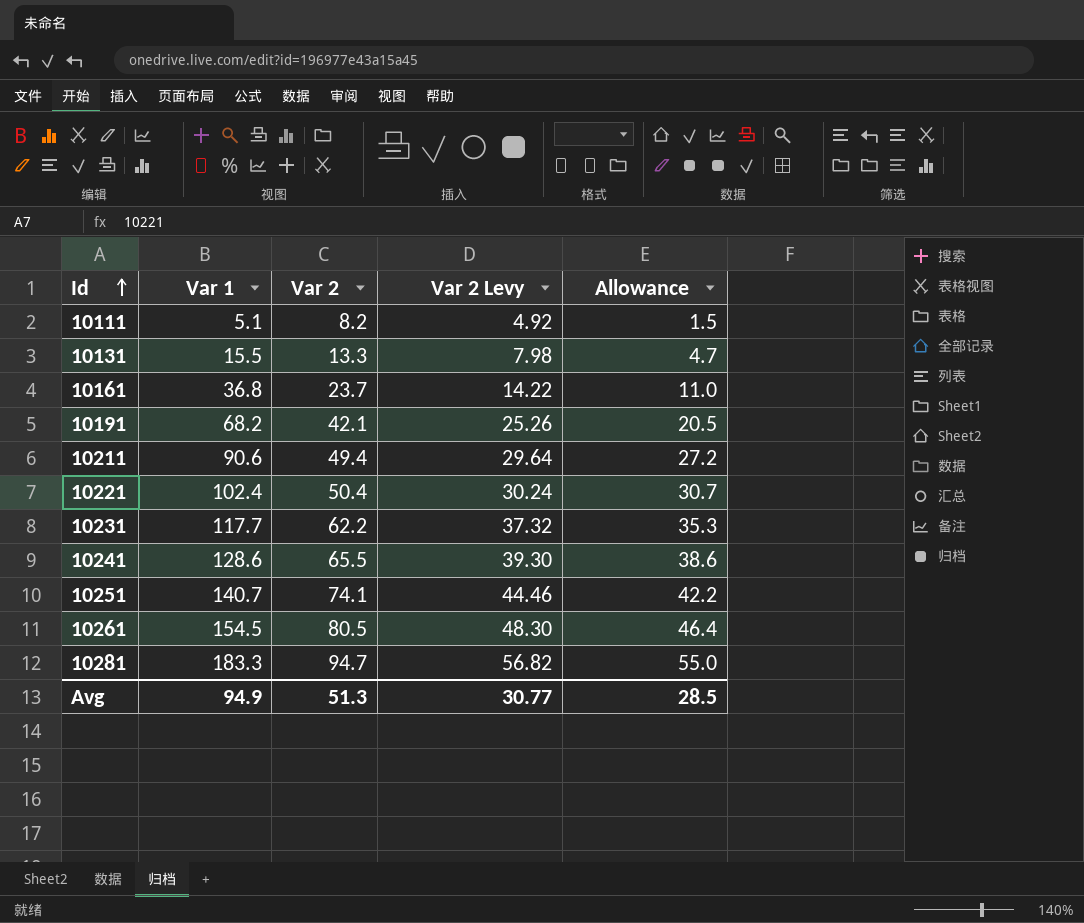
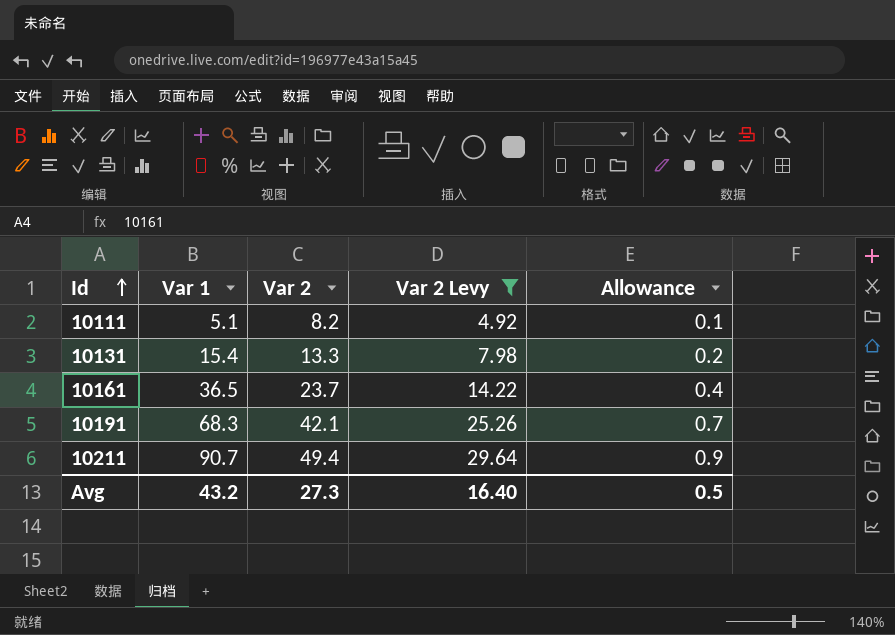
filter: none -> Var 2 Levy <= 29.64
column Allowance | formula: [Var 1] * 0.3 -> [Var 1] * 0.01
10131 | Var 1: 15.5 -> 15.4
10161 | Var 1: 36.8 -> 36.5
10191 | Var 1: 68.2 -> 68.3
10211 | Var 1: 90.6 -> 90.7
Avg | Var 1: 94.9 -> 43.2
Avg | Var 2: 51.3 -> 27.3
Avg | Var 2 Levy: 30.77 -> 16.40
Avg | Allowance: 28.5 -> 0.5

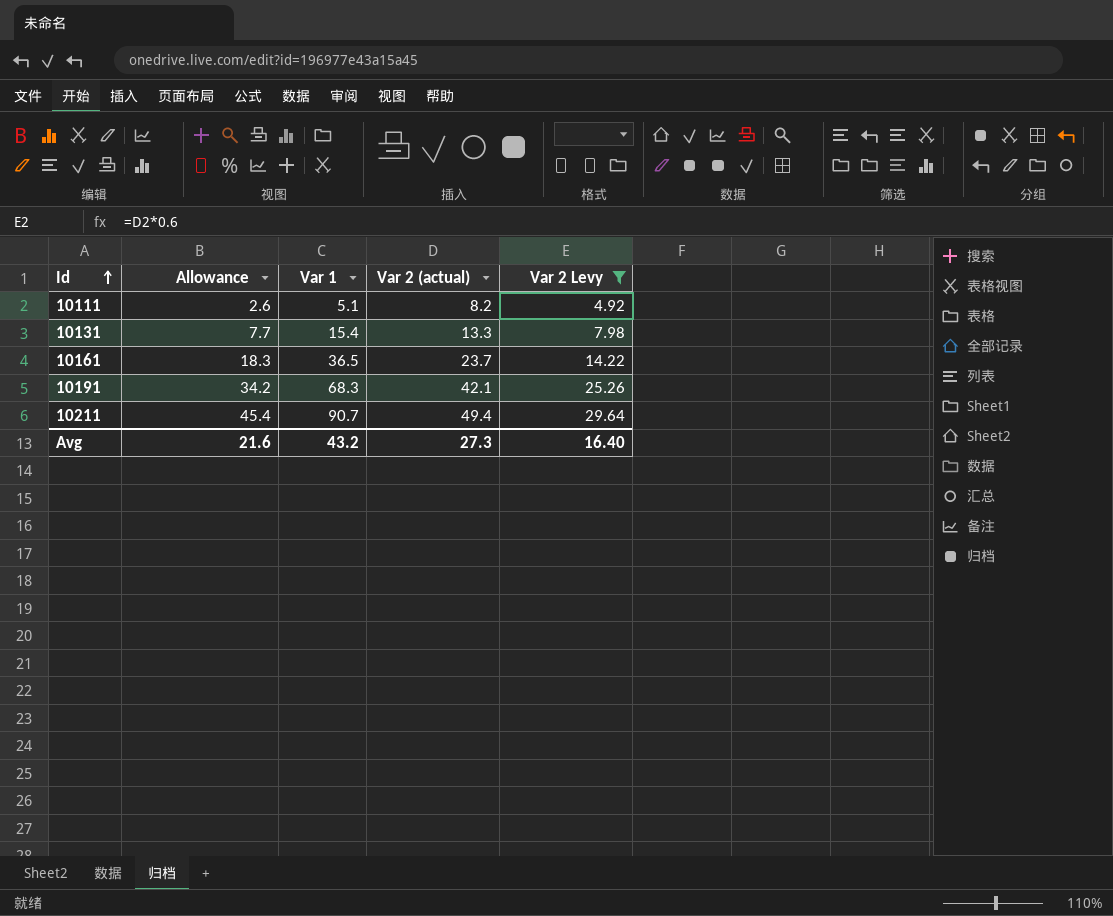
column Allowance | formula: [Var 1] * 0.01 -> [Var 1] * 0.5
column Allowance | position: 5 -> 2
column name: Var 2 -> Var 2 (actual)
Avg | Allowance: 0.5 -> 21.6

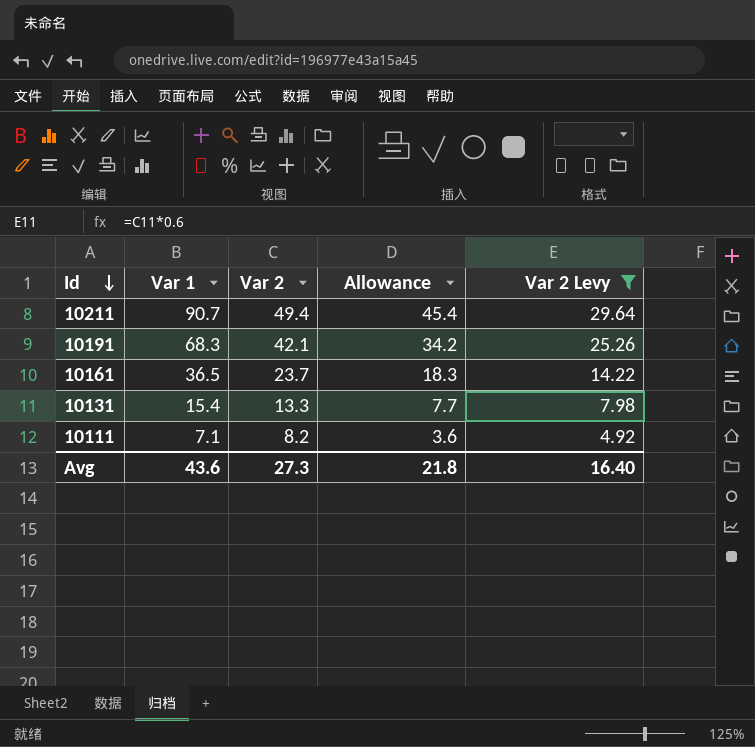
row order: Id ascending -> Id descending
column name: Var 2 (actual) -> Var 2
column Allowance | position: 2 -> 4
10111 | Var 1: 5.1 -> 7.1
10111 | Allowance: 2.6 -> 3.6
Avg | Var 1: 43.2 -> 43.6
Avg | Allowance: 21.6 -> 21.8

